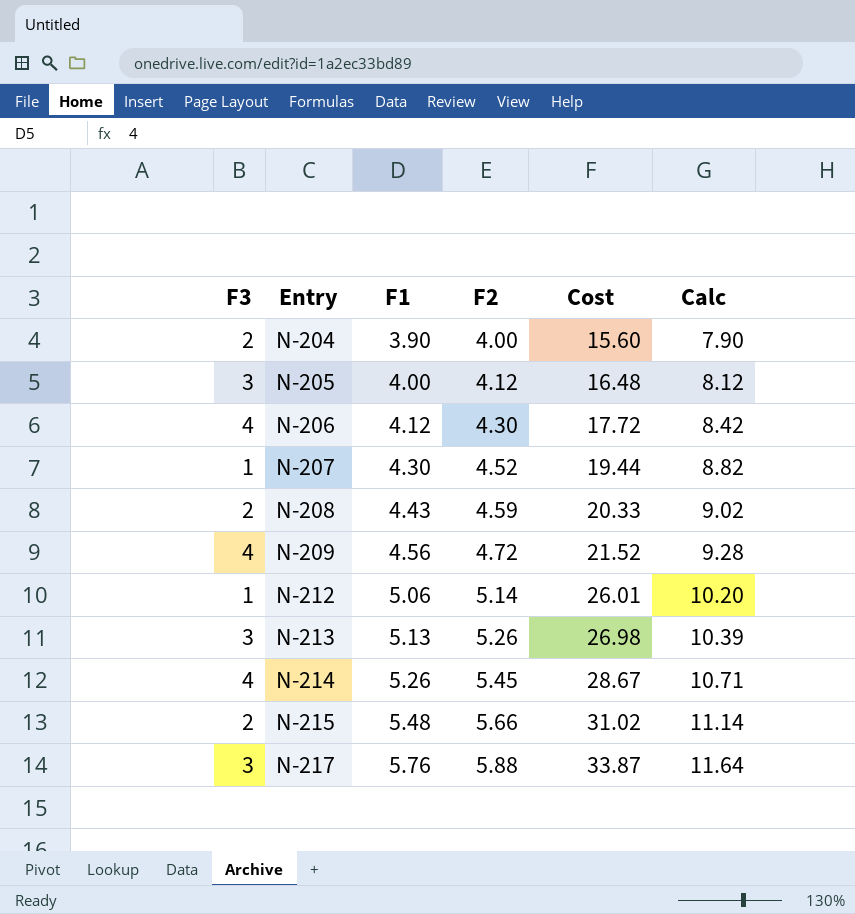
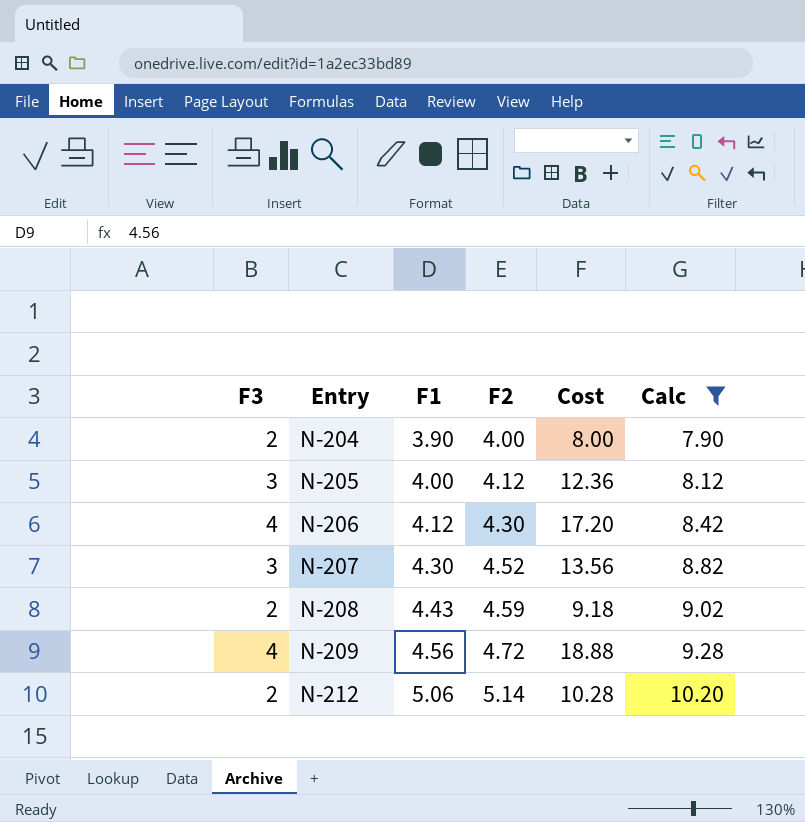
filter: none -> Calc <= 10.20
column Cost | formula: [F1] * [F2] -> [F3] * [F2]
N-207 | F3: 1 -> 3
N-212 | F3: 1 -> 2

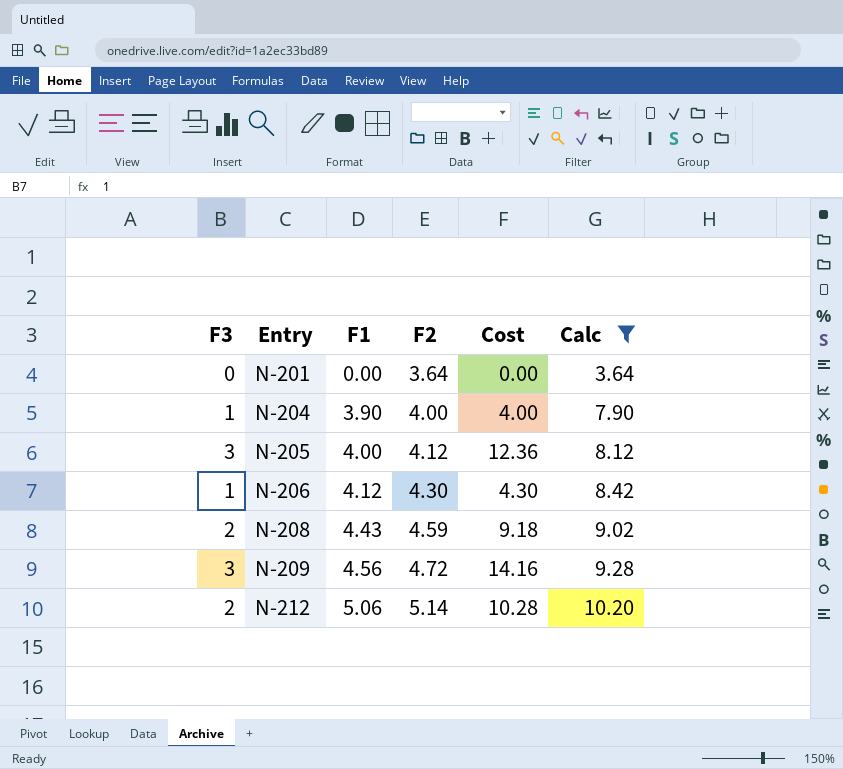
row N-207: 3 | 4.30 | 4.52 | 13.56 | 8.82 -> none
row N-201: none -> 0 | 0.00 | 3.64 | 0.00 | 3.64
N-204 | F3: 2 -> 1
N-204 | Cost: 8.00 -> 4.00
N-206 | F3: 4 -> 1
N-206 | Cost: 17.20 -> 4.30
N-209 | F3: 4 -> 3
N-209 | Cost: 18.88 -> 14.16

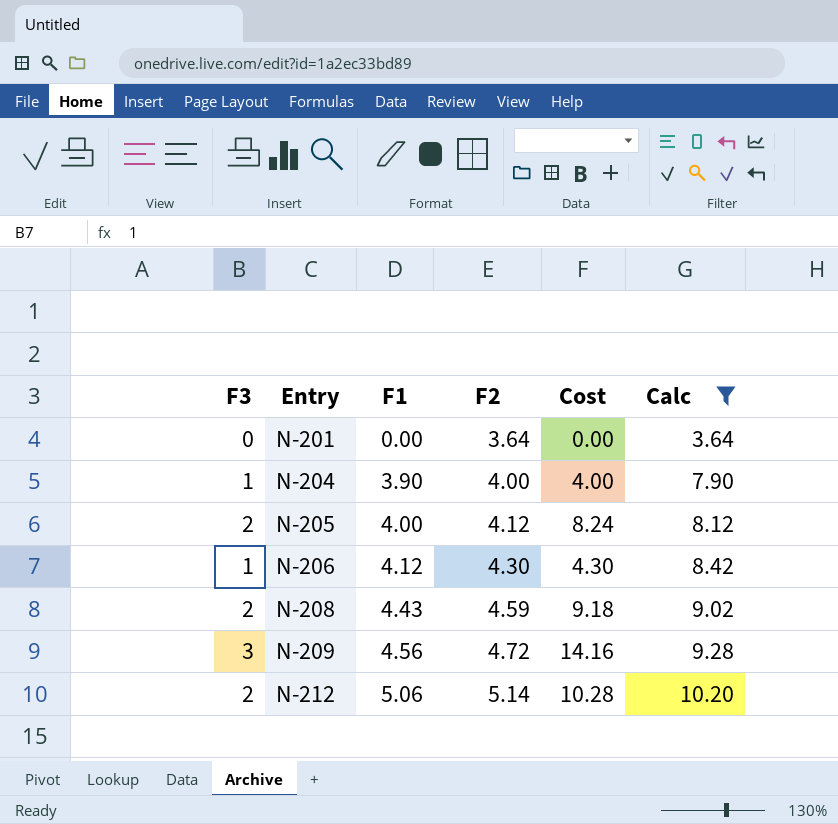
N-205 | F3: 3 -> 2
N-205 | Cost: 12.36 -> 8.24

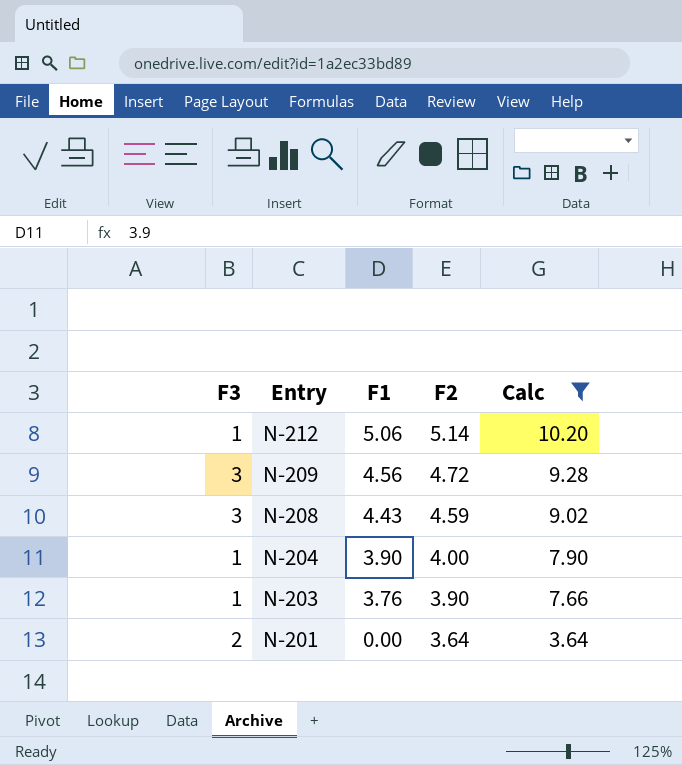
row order: Entry ascending -> Entry descending
column Cost | formula: [F3] * [F2] -> none
row N-205: 2 | 4.00 | 4.12 | 8.24 | 8.12 -> none
row N-206: 1 | 4.12 | 4.30 | 4.30 | 8.42 -> none
N-212 | F3: 2 -> 1
N-208 | F3: 2 -> 3
row N-203: none -> 1 | 3.76 | 3.90 | 7.66
N-201 | F3: 0 -> 2

